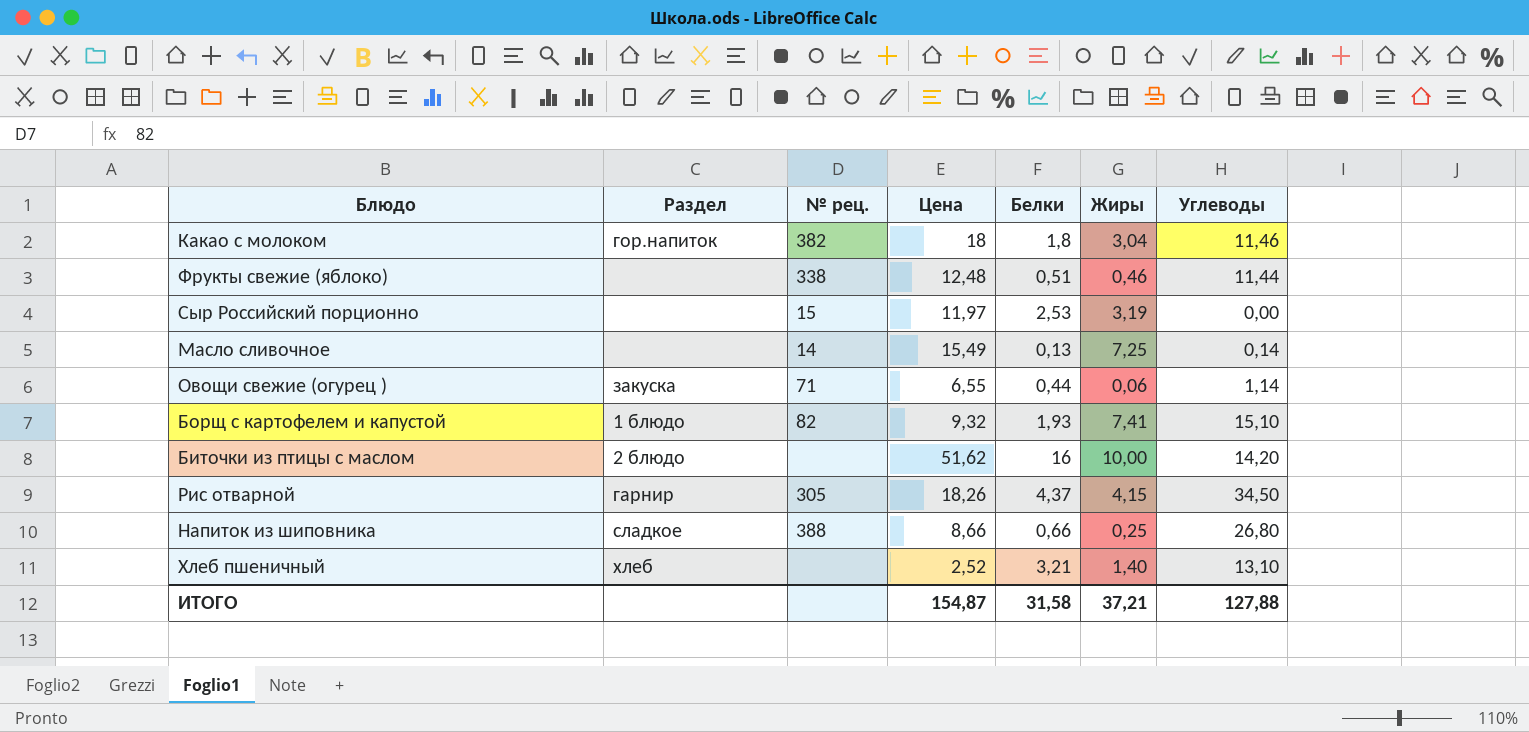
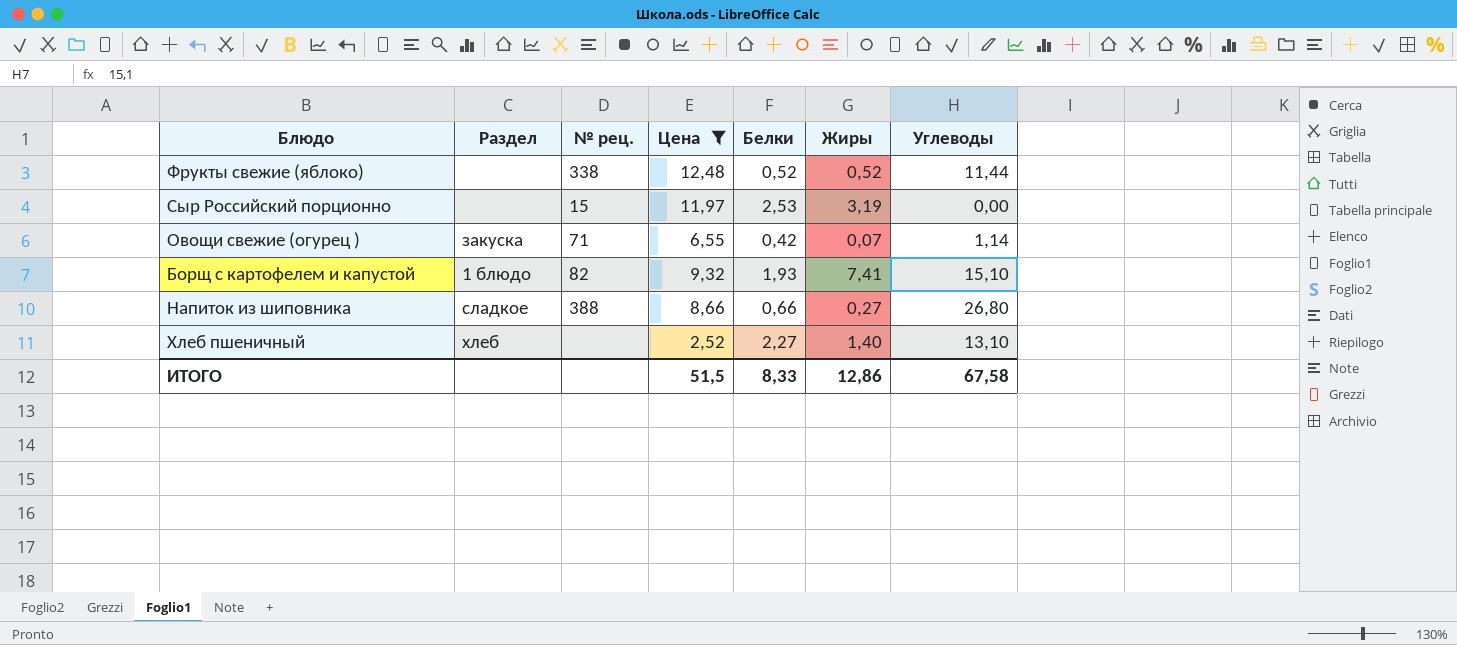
filter: none -> Цена <= 12,48
Фрукты свежие (яблоко) | Белки: 0,51 -> 0,52
Фрукты свежие (яблоко) | Жиры: 0,46 -> 0,52
Овощи свежие (огурец ) | Белки: 0,44 -> 0,42
Овощи свежие (огурец ) | Жиры: 0,06 -> 0,07
Напиток из шиповника | Жиры: 0,25 -> 0,27
Хлеб пшеничный | Белки: 3,21 -> 2,27
ИТОГО | Цена: 154,87 -> 51,5
ИТОГО | Белки: 31,58 -> 8,33
ИТОГО | Жиры: 37,21 -> 12,86
ИТОГО | Углеводы: 127,88 -> 67,58

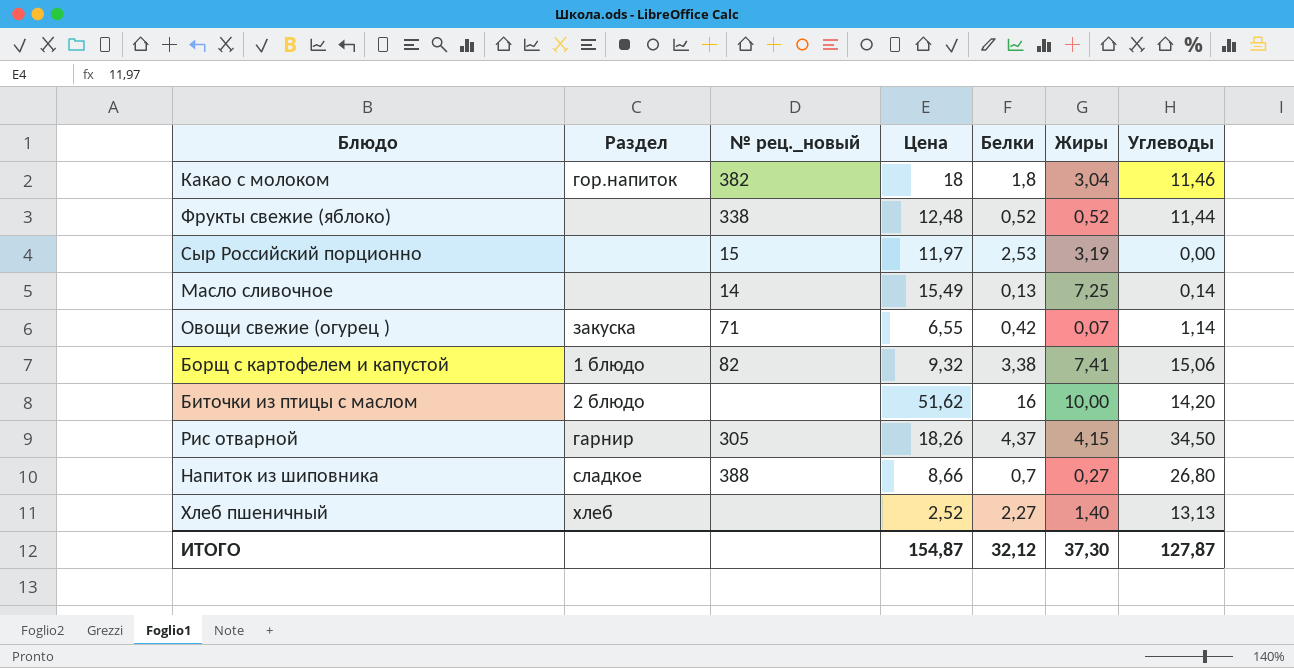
filter: Цена <= 12,48 -> none
column name: № рец. -> № рец._новый
Борщ с картофелем и капустой | Белки: 1,93 -> 3,38
Борщ с картофелем и капустой | Углеводы: 15,10 -> 15,06
Напиток из шиповника | Белки: 0,66 -> 0,7
Хлеб пшеничный | Углеводы: 13,10 -> 13,13
ИТОГО | Цена: 51,5 -> 154,87
ИТОГО | Белки: 8,33 -> 32,12
ИТОГО | Жиры: 12,86 -> 37,30
ИТОГО | Углеводы: 67,58 -> 127,87

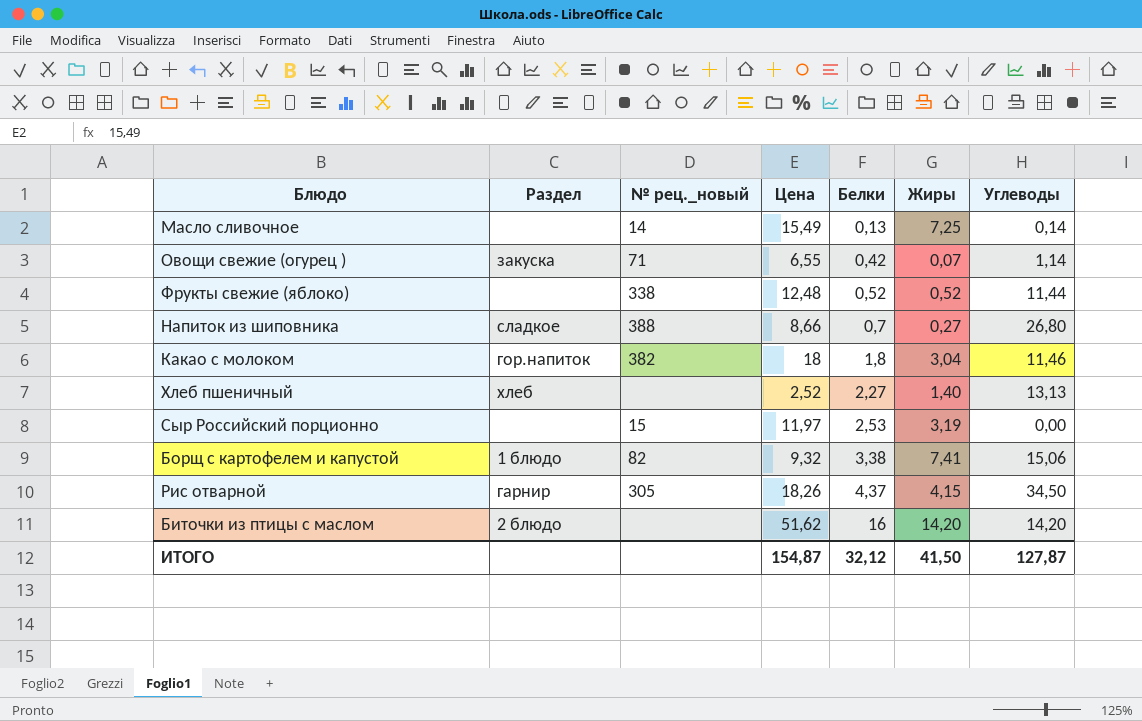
row order: none -> Белки ascending
Биточки из птицы с маслом | Жиры: 10,00 -> 14,20
ИТОГО | Жиры: 37,30 -> 41,50

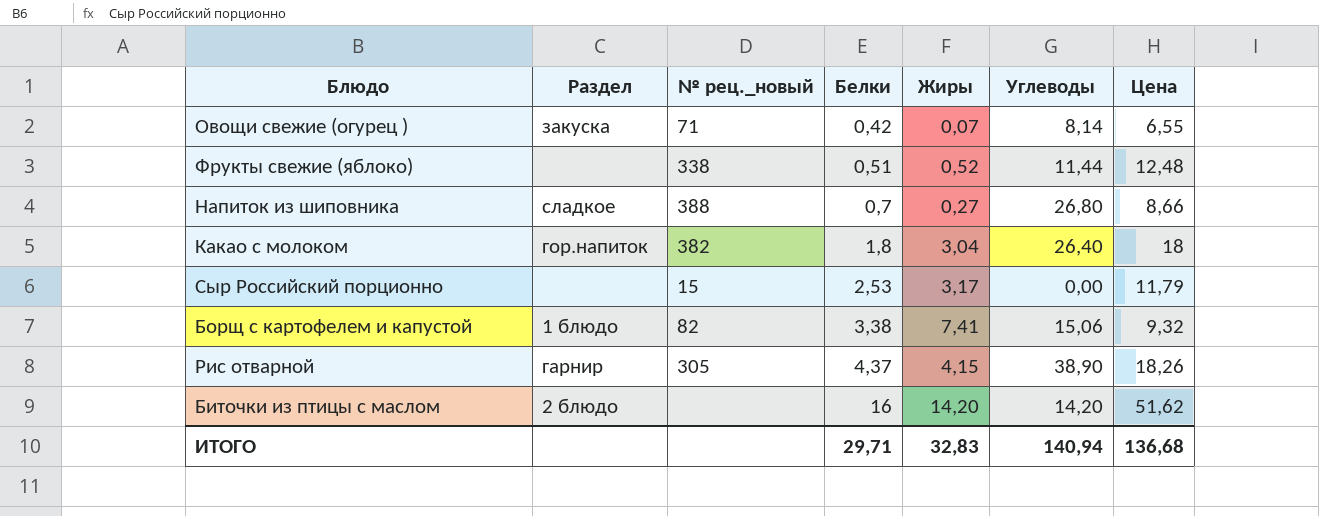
column Цена | position: 4 -> 7
row Масло сливочное: none | 14 | 15,49 | 0,13 | 7,25 | 0,14 -> none
row Хлеб пшеничный: хлеб | none | 2,52 | 2,27 | 1,40 | 13,13 -> none
Овощи свежие (огурец ) | Углеводы: 1,14 -> 8,14
Фрукты свежие (яблоко) | Белки: 0,52 -> 0,51
Какао с молоком | Углеводы: 11,46 -> 26,40
Сыр Российский порционно | Жиры: 3,19 -> 3,17
Сыр Российский порционно | Цена: 11,97 -> 11,79
Рис отварной | Углеводы: 34,50 -> 38,90
ИТОГО | Белки: 32,12 -> 29,71
ИТОГО | Жиры: 41,50 -> 32,83
ИТОГО | Углеводы: 127,87 -> 140,94
ИТОГО | Цена: 154,87 -> 136,68

